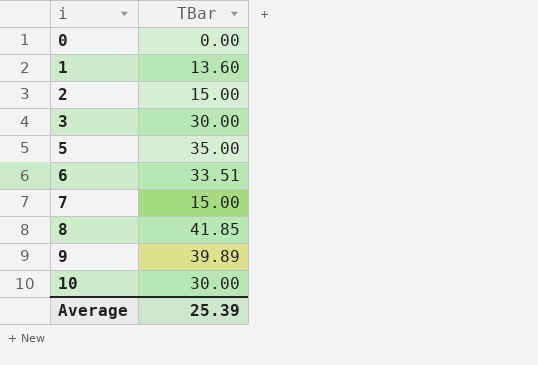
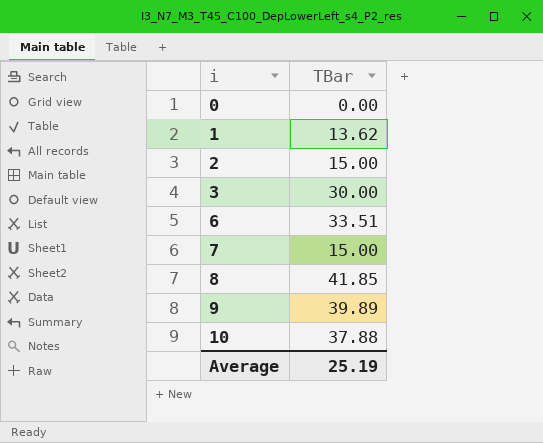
row 5: 35.00 -> none
1 | TBar: 13.60 -> 13.62
10 | TBar: 30.00 -> 37.88
Average | TBar: 25.39 -> 25.19

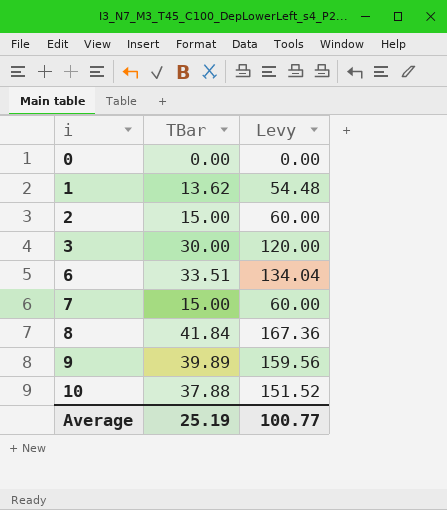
column Levy | formula: none -> [TBar] * 4
8 | TBar: 41.85 -> 41.84

